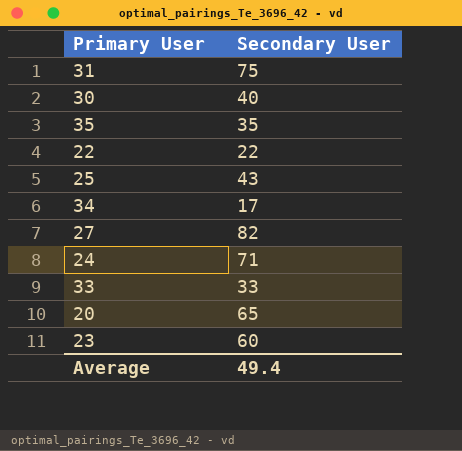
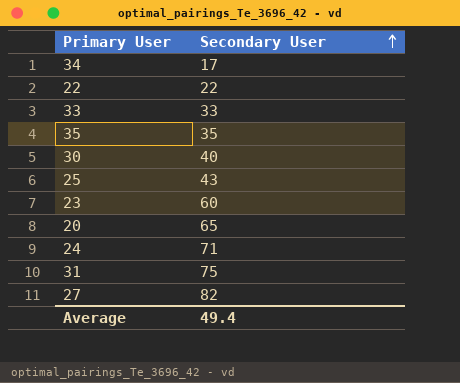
row order: none -> Secondary User ascending

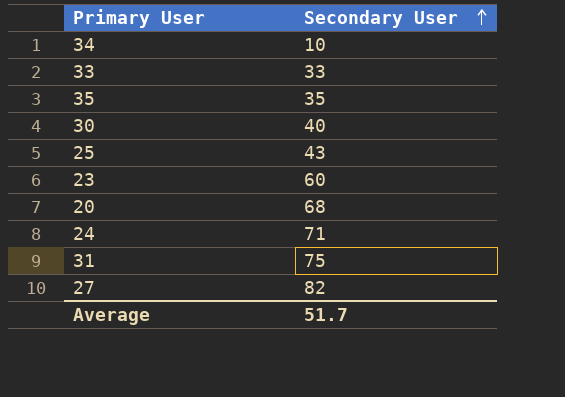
row 22: 22 -> none
34 | Secondary User: 17 -> 10
20 | Secondary User: 65 -> 68
Average | Secondary User: 49.4 -> 51.7

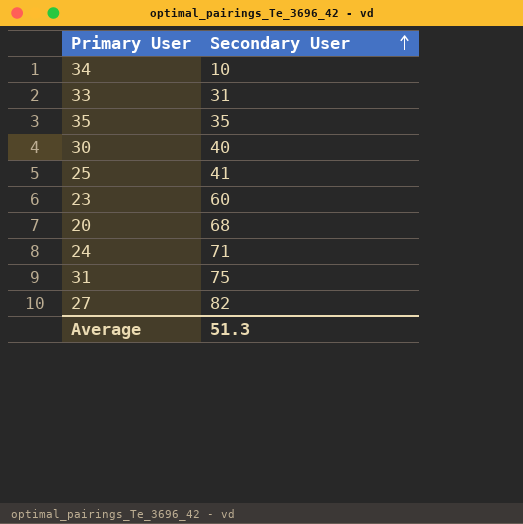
33 | Secondary User: 33 -> 31
25 | Secondary User: 43 -> 41
Average | Secondary User: 51.7 -> 51.3

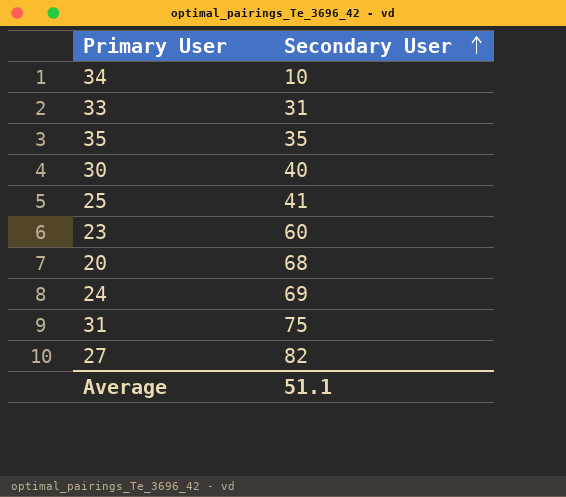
24 | Secondary User: 71 -> 69
Average | Secondary User: 51.3 -> 51.1

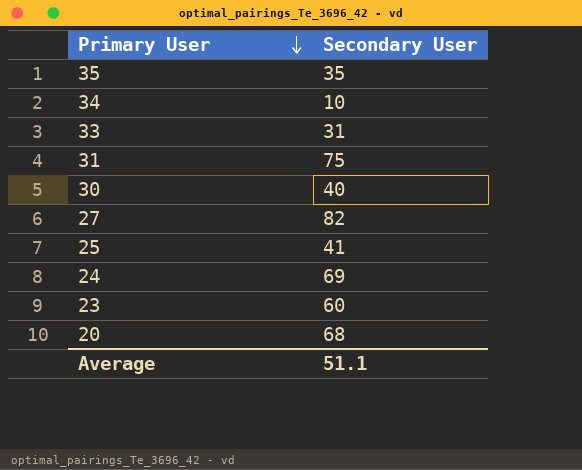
row order: Secondary User ascending -> Primary User descending

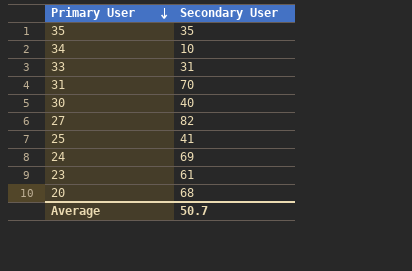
31 | Secondary User: 75 -> 70
23 | Secondary User: 60 -> 61
Average | Secondary User: 51.1 -> 50.7

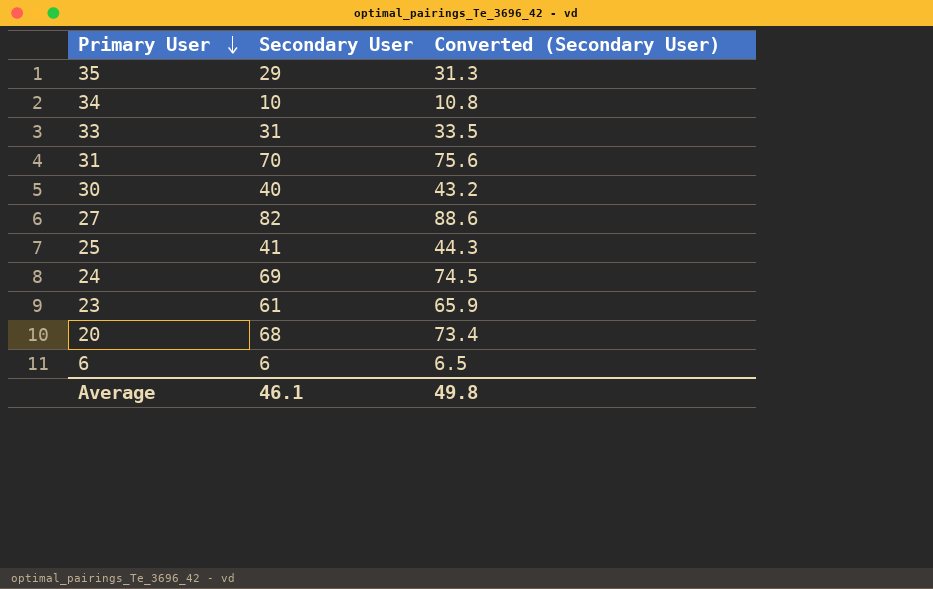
column Converted (Secondary User) | formula: none -> [Secondary User] * 1.08
35 | Secondary User: 35 -> 29
row 6: none -> 6 | 6.5
Average | Secondary User: 50.7 -> 46.1

